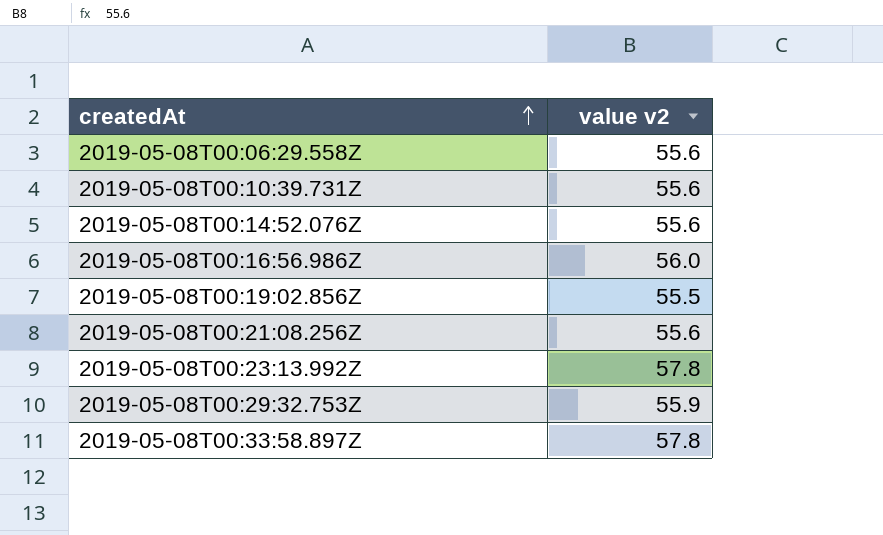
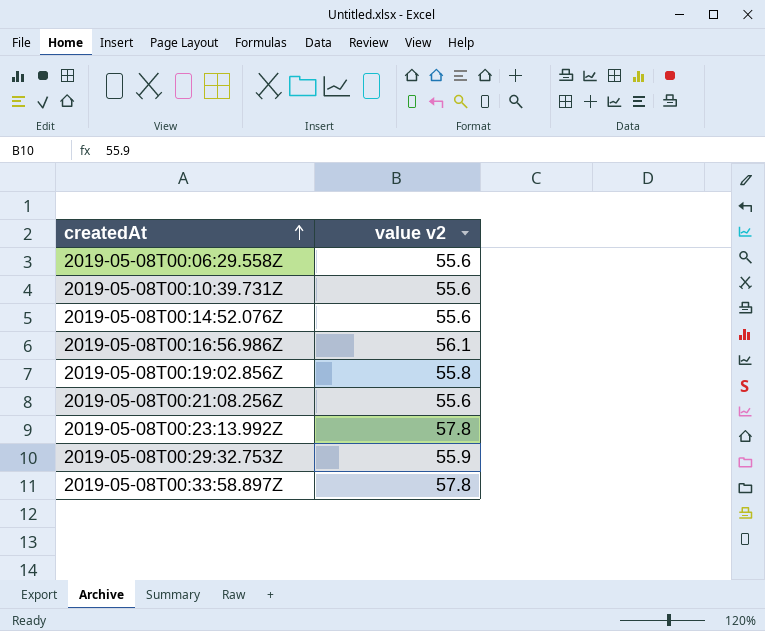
2019-05-08T00:16:56.986Z | value v2: 56.0 -> 56.1
2019-05-08T00:19:02.856Z | value v2: 55.5 -> 55.8

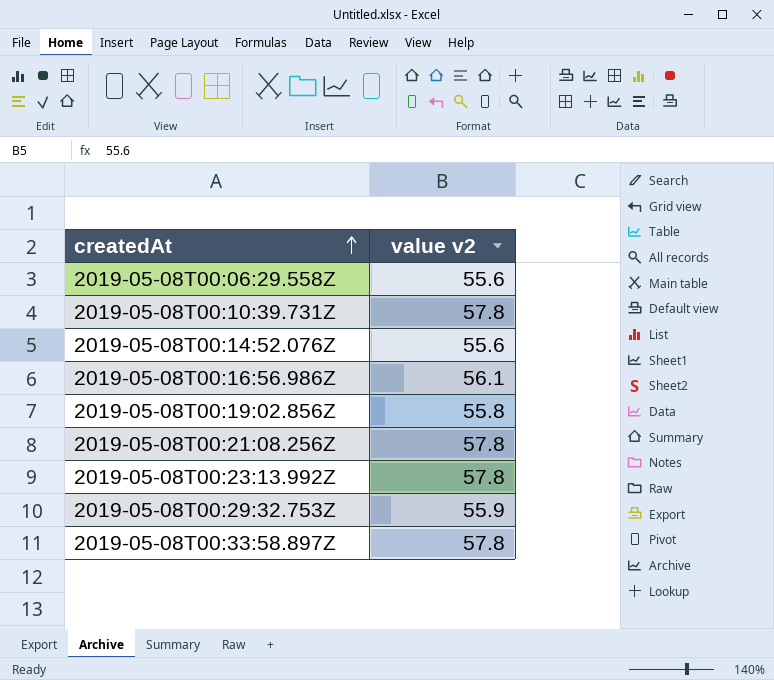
2019-05-08T00:10:39.731Z | value v2: 55.6 -> 57.8
2019-05-08T00:21:08.256Z | value v2: 55.6 -> 57.8

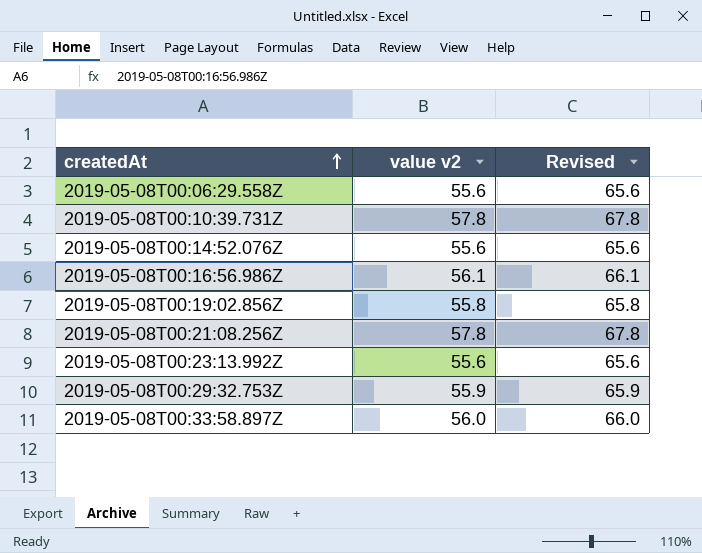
column Revised | formula: none -> [value v2] + 10
2019-05-08T00:23:13.992Z | value v2: 57.8 -> 55.6
2019-05-08T00:33:58.897Z | value v2: 57.8 -> 56.0

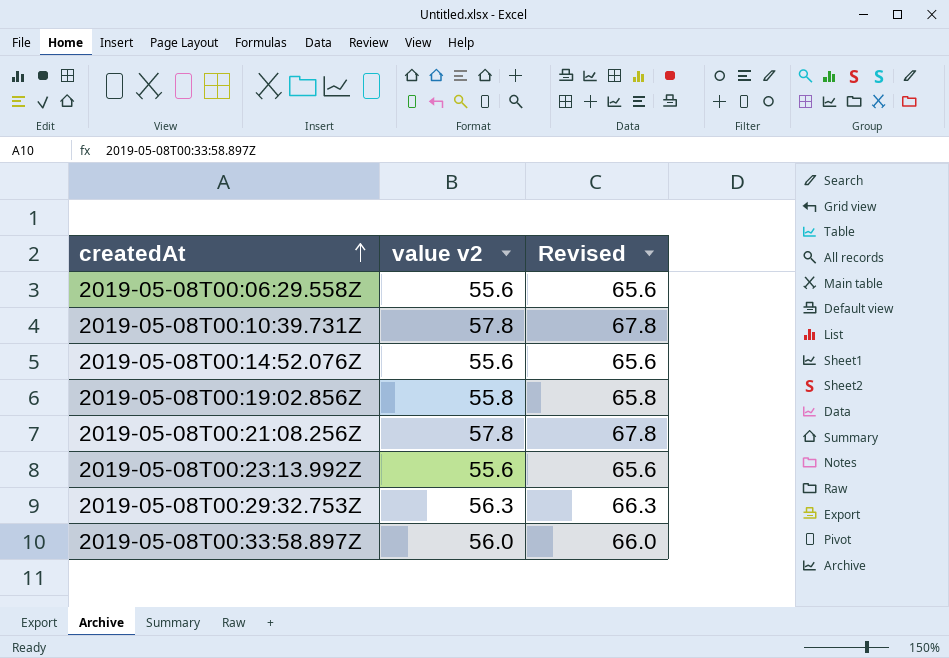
row 2019-05-08T00:16:56.986Z: 56.1 | 66.1 -> none
2019-05-08T00:29:32.753Z | value v2: 55.9 -> 56.3
2019-05-08T00:29:32.753Z | Revised: 65.9 -> 66.3

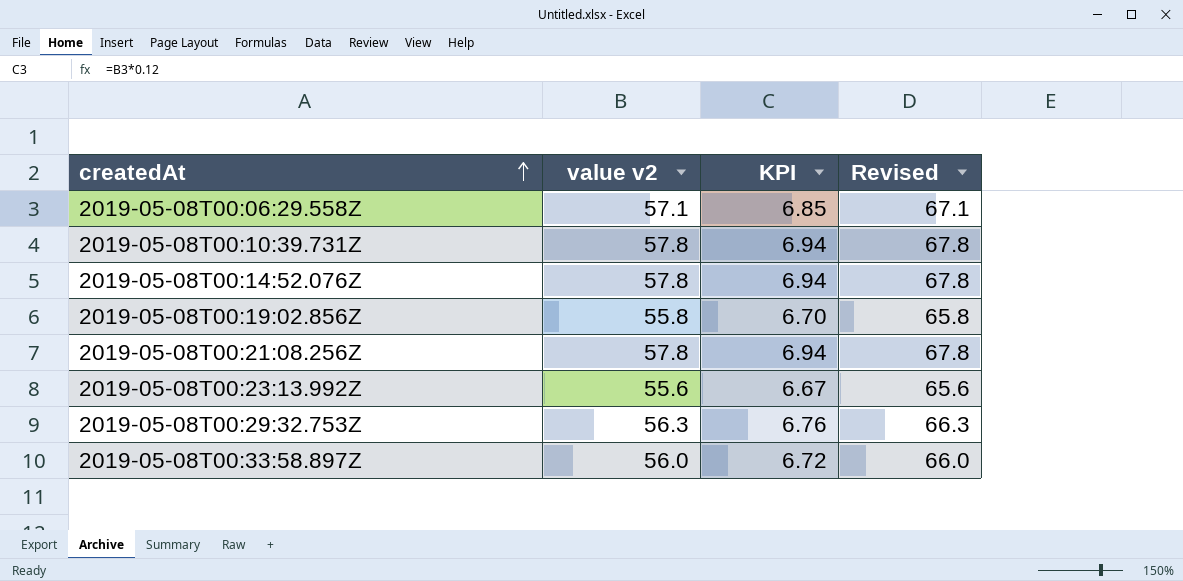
column KPI | formula: none -> [value v2] * 0.12
2019-05-08T00:06:29.558Z | value v2: 55.6 -> 57.1
2019-05-08T00:06:29.558Z | Revised: 65.6 -> 67.1
2019-05-08T00:14:52.076Z | value v2: 55.6 -> 57.8
2019-05-08T00:14:52.076Z | Revised: 65.6 -> 67.8

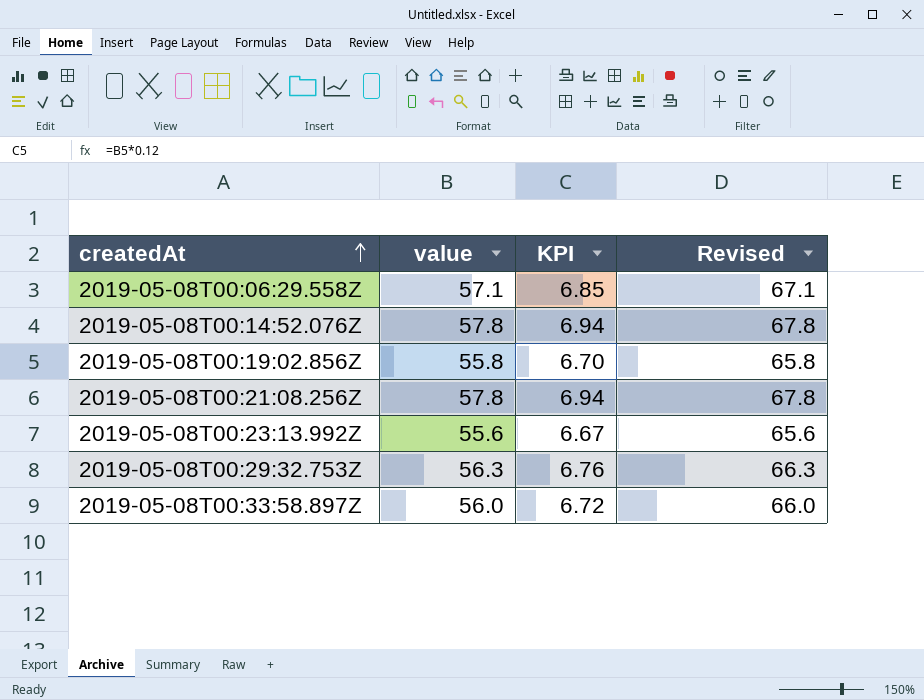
column name: value v2 -> value
row 2019-05-08T00:10:39.731Z: 57.8 | 6.94 | 67.8 -> none

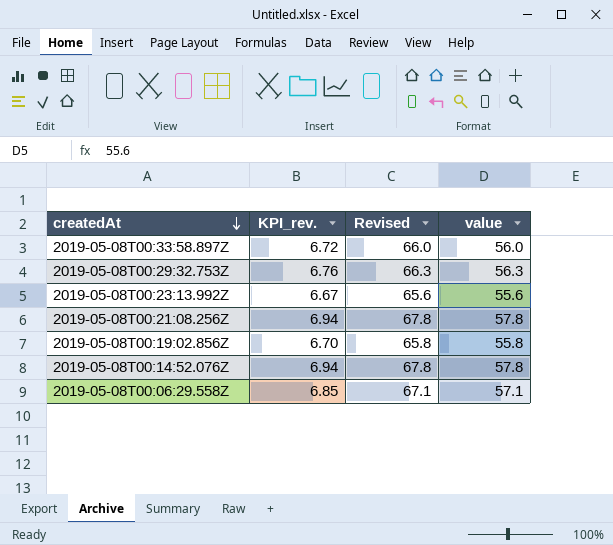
row order: createdAt ascending -> createdAt descending
column name: KPI -> KPI_rev.
column value | position: 2 -> 4

